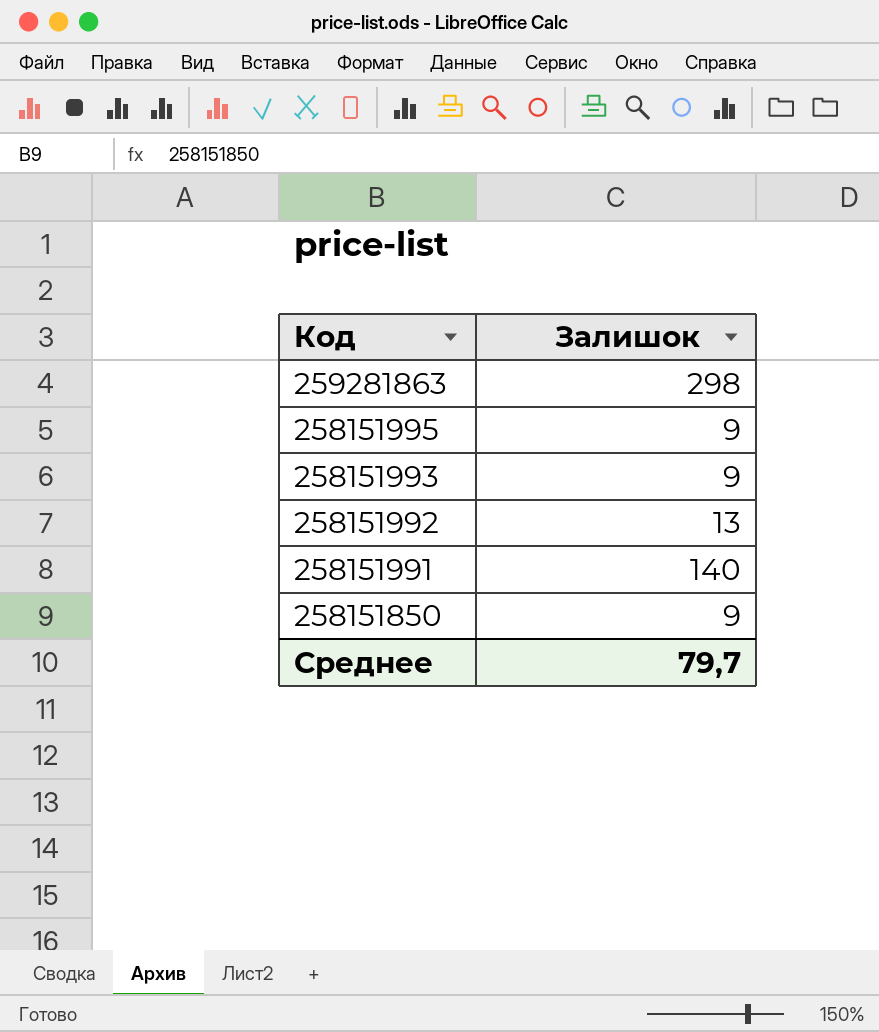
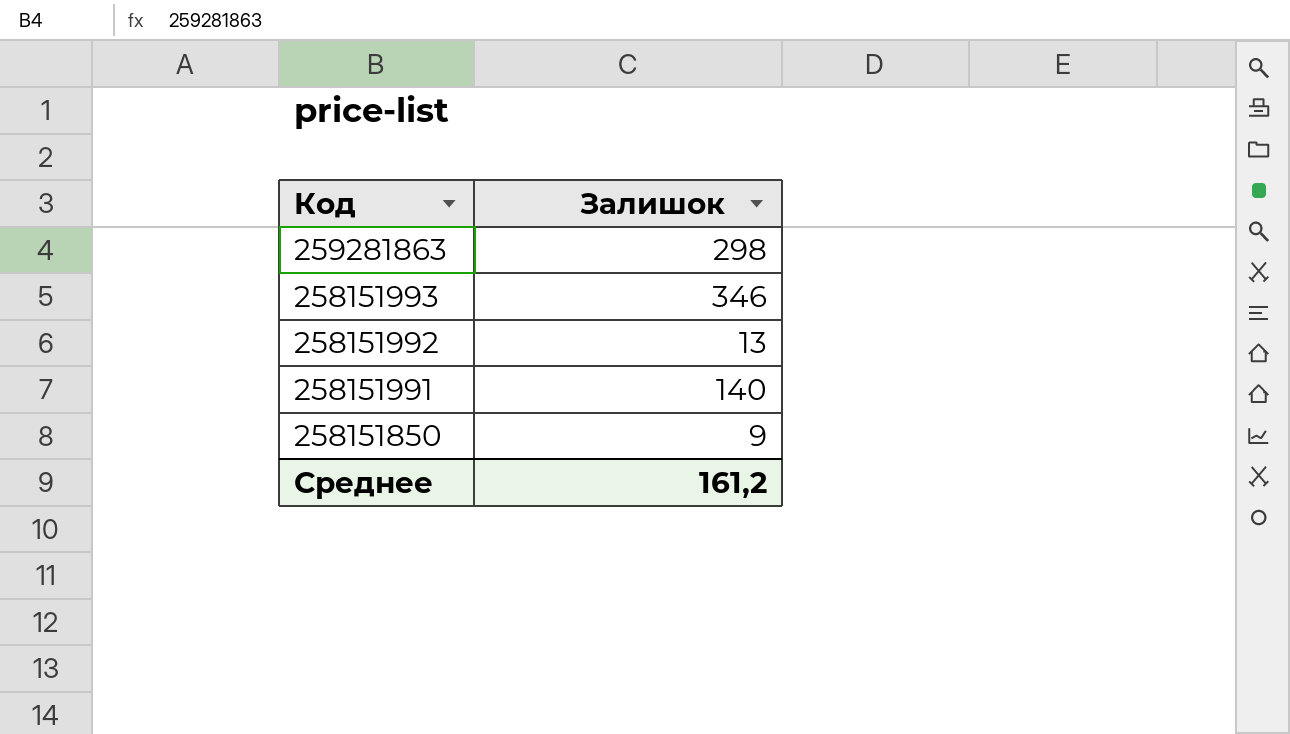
row 258151995: 9 -> none
258151993 | Залишок: 9 -> 346
Среднее | Залишок: 79,7 -> 161,2

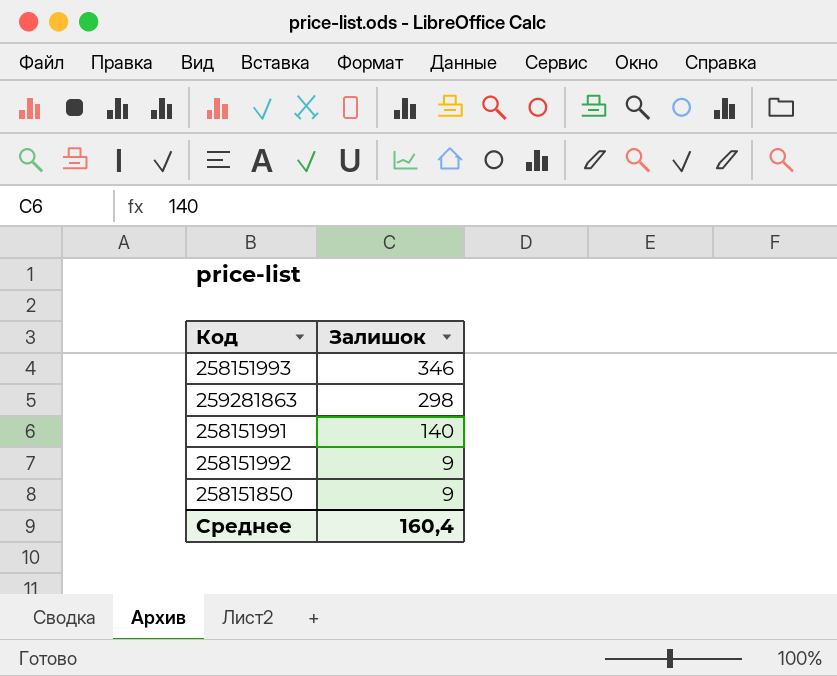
row order: Код descending -> Залишок descending
258151992 | Залишок: 13 -> 9
Среднее | Залишок: 161,2 -> 160,4

